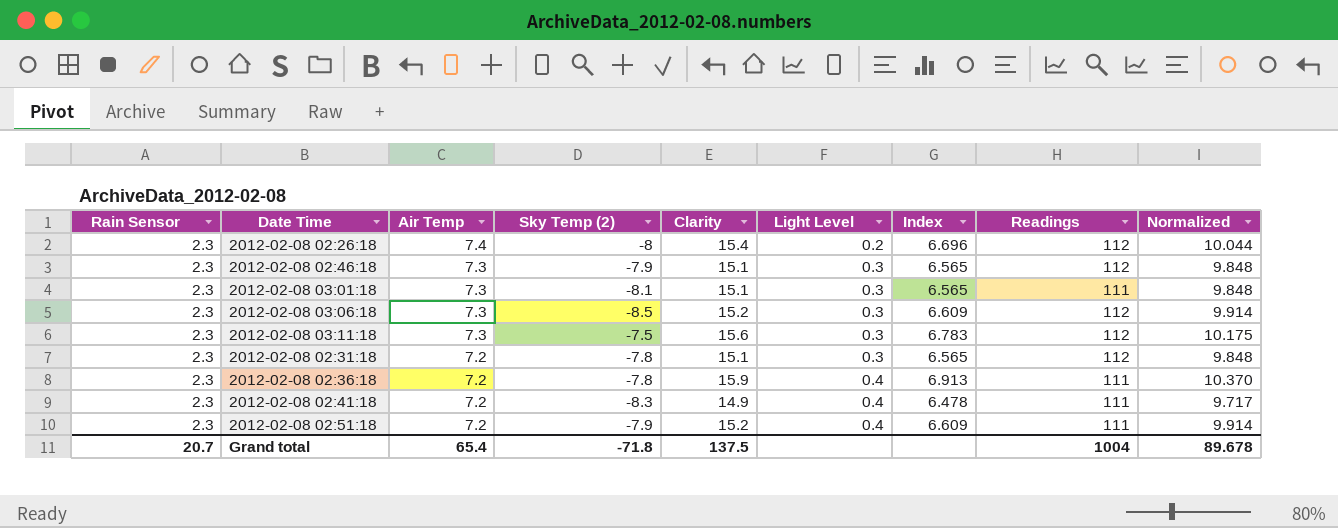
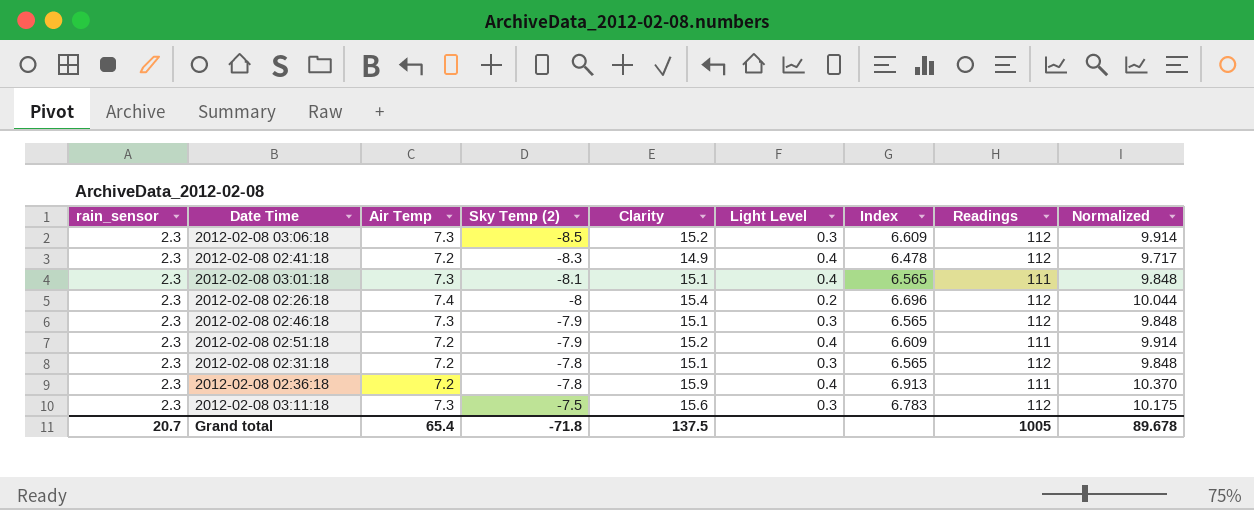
row order: Air Temp descending -> Sky Temp (2) ascending
column name: Rain Sensor -> rain_sensor
2012-02-08 02:41:18 | Readings: 111 -> 112
2012-02-08 03:01:18 | Light Level: 0.3 -> 0.4
Grand total | Readings: 1004 -> 1005

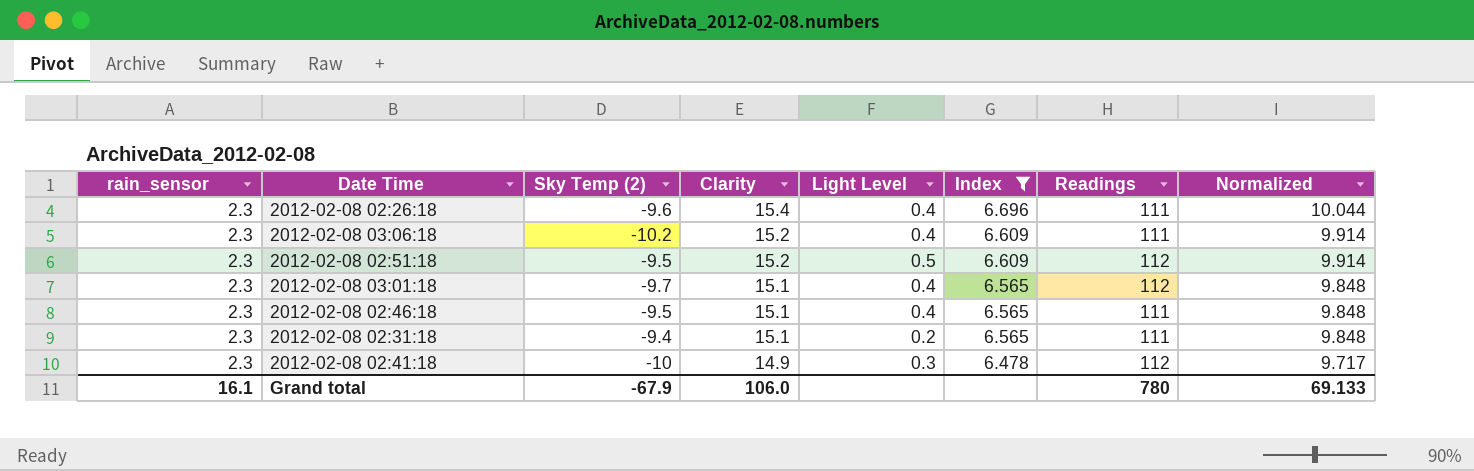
filter: none -> Index <= 6.696
row order: Sky Temp (2) ascending -> Clarity descending
column Air Temp | position: 3 -> none
2012-02-08 02:26:18 | Sky Temp (2): -8 -> -9.6
2012-02-08 02:26:18 | Light Level: 0.2 -> 0.4
2012-02-08 02:26:18 | Readings: 112 -> 111
2012-02-08 03:06:18 | Sky Temp (2): -8.5 -> -10.2
2012-02-08 03:06:18 | Light Level: 0.3 -> 0.4
2012-02-08 03:06:18 | Readings: 112 -> 111
2012-02-08 02:51:18 | Sky Temp (2): -7.9 -> -9.5
2012-02-08 02:51:18 | Light Level: 0.4 -> 0.5
2012-02-08 02:51:18 | Readings: 111 -> 112
2012-02-08 03:01:18 | Sky Temp (2): -8.1 -> -9.7
2012-02-08 03:01:18 | Readings: 111 -> 112
2012-02-08 02:46:18 | Sky Temp (2): -7.9 -> -9.5
2012-02-08 02:46:18 | Light Level: 0.3 -> 0.4
2012-02-08 02:46:18 | Readings: 112 -> 111
2012-02-08 02:31:18 | Sky Temp (2): -7.8 -> -9.4
2012-02-08 02:31:18 | Light Level: 0.3 -> 0.2
2012-02-08 02:31:18 | Readings: 112 -> 111
2012-02-08 02:41:18 | Sky Temp (2): -8.3 -> -10
2012-02-08 02:41:18 | Light Level: 0.4 -> 0.3
Grand total | rain_sensor: 20.7 -> 16.1
Grand total | Sky Temp (2): -71.8 -> -67.9
Grand total | Clarity: 137.5 -> 106.0
Grand total | Readings: 1005 -> 780
Grand total | Normalized: 89.678 -> 69.133

